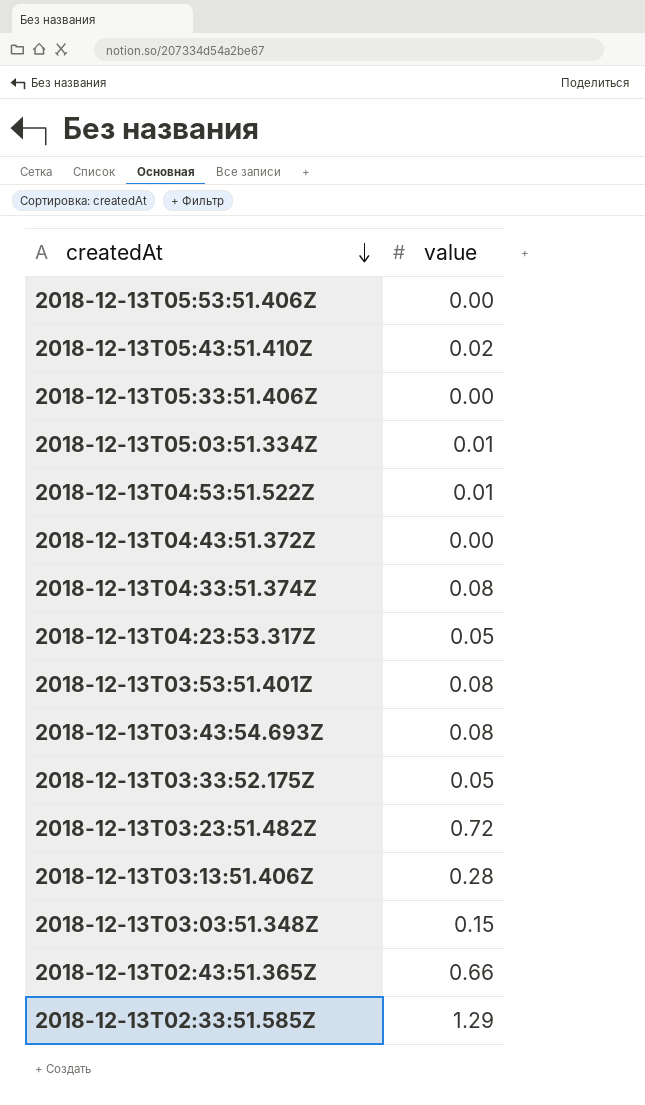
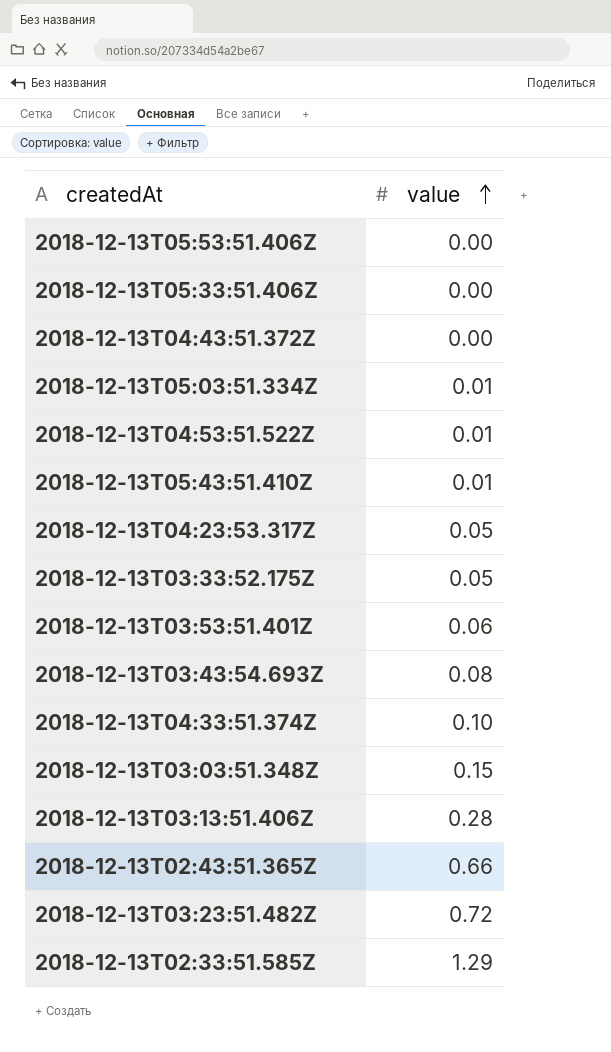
row order: createdAt descending -> value ascending
2018-12-13T05:43:51.410Z | value: 0.02 -> 0.01
2018-12-13T03:53:51.401Z | value: 0.08 -> 0.06
2018-12-13T04:33:51.374Z | value: 0.08 -> 0.10

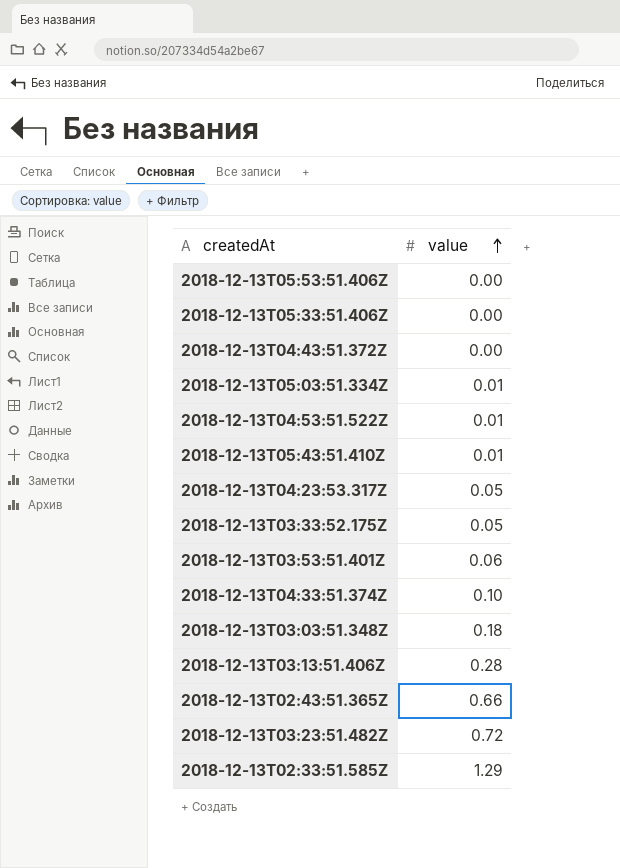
row 2018-12-13T03:43:54.693Z: 0.08 -> none
2018-12-13T03:03:51.348Z | value: 0.15 -> 0.18

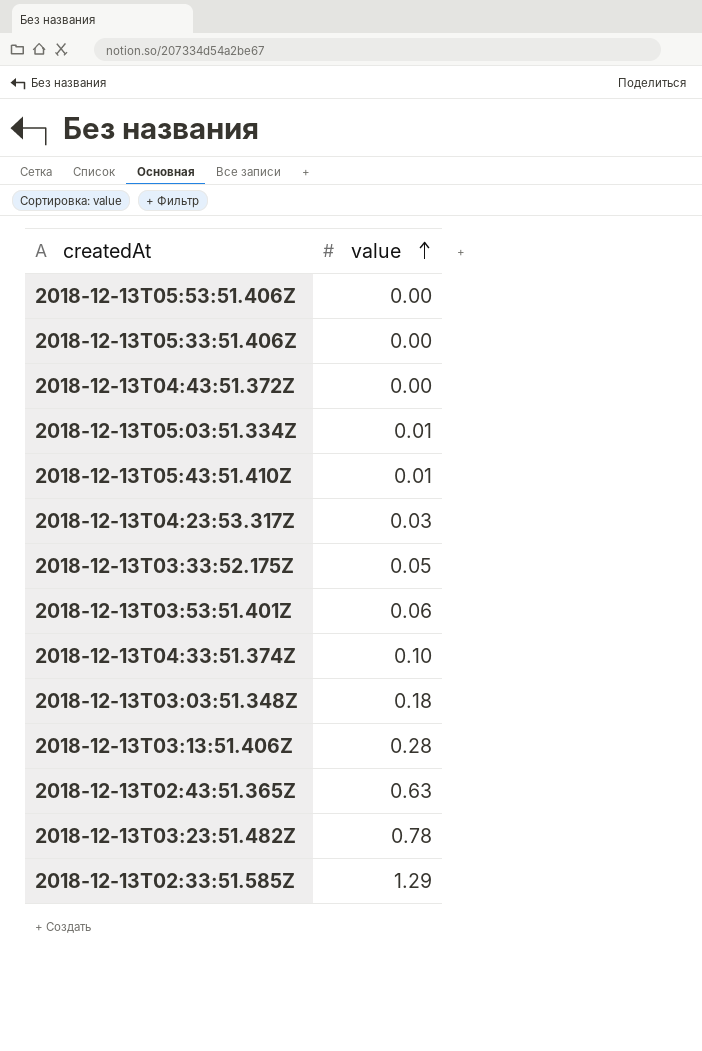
row 2018-12-13T04:53:51.522Z: 0.01 -> none
2018-12-13T04:23:53.317Z | value: 0.05 -> 0.03
2018-12-13T02:43:51.365Z | value: 0.66 -> 0.63
2018-12-13T03:23:51.482Z | value: 0.72 -> 0.78

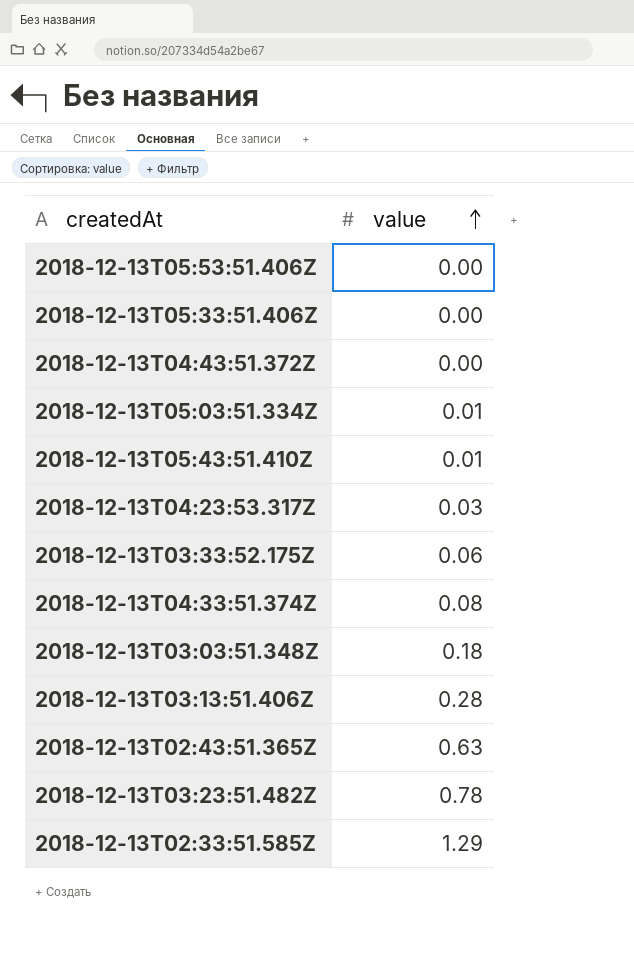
row 2018-12-13T03:53:51.401Z: 0.06 -> none
2018-12-13T03:33:52.175Z | value: 0.05 -> 0.06
2018-12-13T04:33:51.374Z | value: 0.10 -> 0.08

